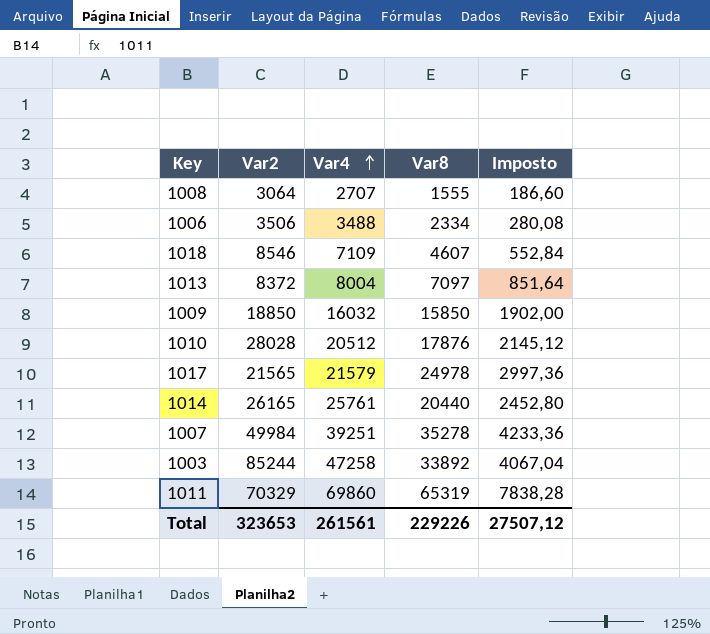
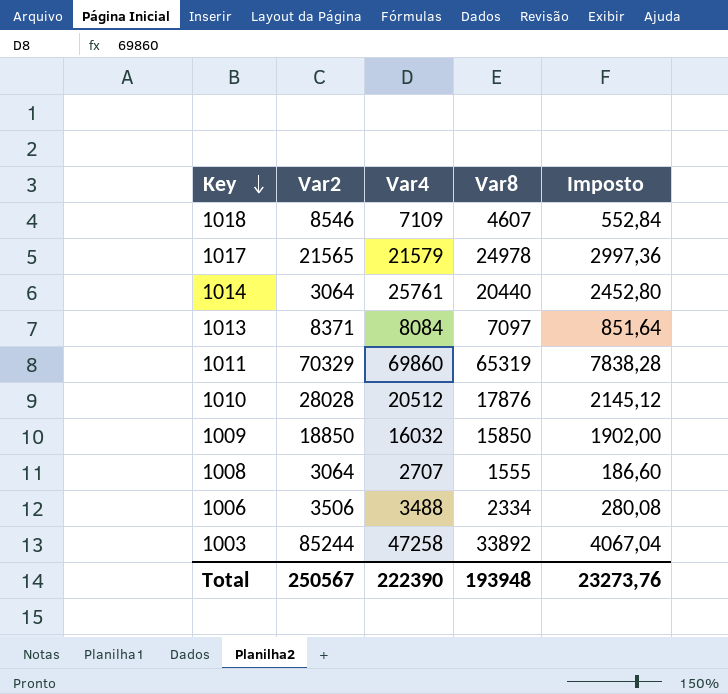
row order: Var4 ascending -> Key descending
row 1007: 49984 | 39251 | 35278 | 4233,36 -> none
1014 | Var2: 26165 -> 3064
1013 | Var2: 8372 -> 8371
1013 | Var4: 8004 -> 8084
Total | Var2: 323653 -> 250567
Total | Var4: 261561 -> 222390
Total | Var8: 229226 -> 193948
Total | Imposto: 27507,12 -> 23273,76

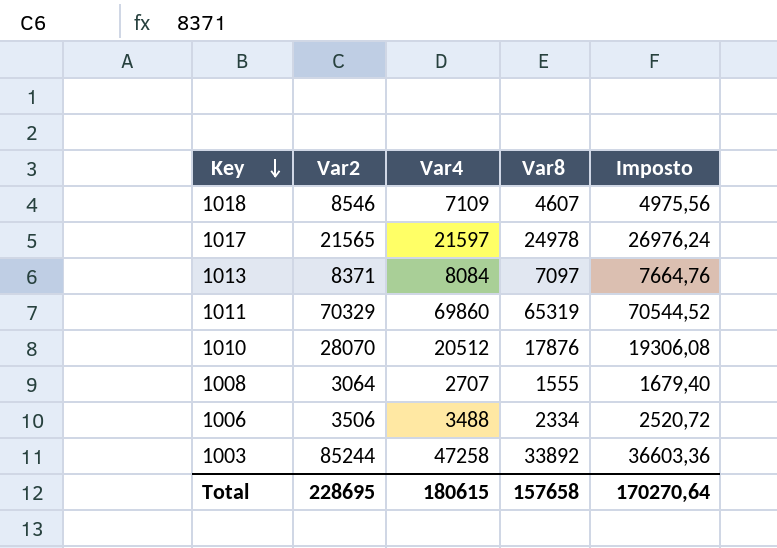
column Imposto | formula: [Var8] * 0,12 -> [Var8] * 1,08
row 1014: 3064 | 25761 | 20440 | 2452,80 -> none
row 1009: 18850 | 16032 | 15850 | 1902,00 -> none
1017 | Var4: 21579 -> 21597
1010 | Var2: 28028 -> 28070
Total | Var2: 250567 -> 228695
Total | Var4: 222390 -> 180615
Total | Var8: 193948 -> 157658
Total | Imposto: 23273,76 -> 170270,64

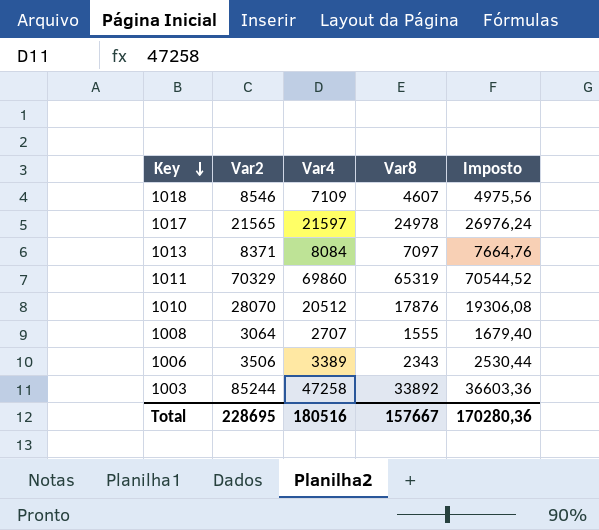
1006 | Var4: 3488 -> 3389
1006 | Var8: 2334 -> 2343
1006 | Imposto: 2520,72 -> 2530,44
Total | Var4: 180615 -> 180516
Total | Var8: 157658 -> 157667
Total | Imposto: 170270,64 -> 170280,36

